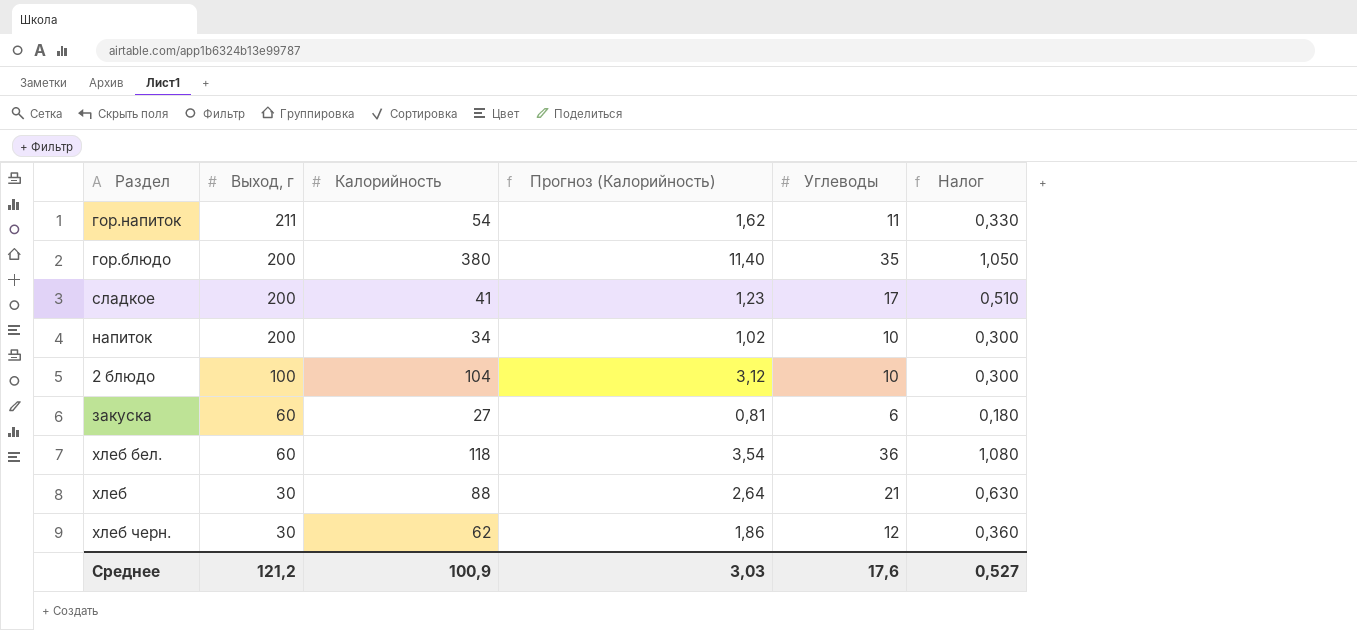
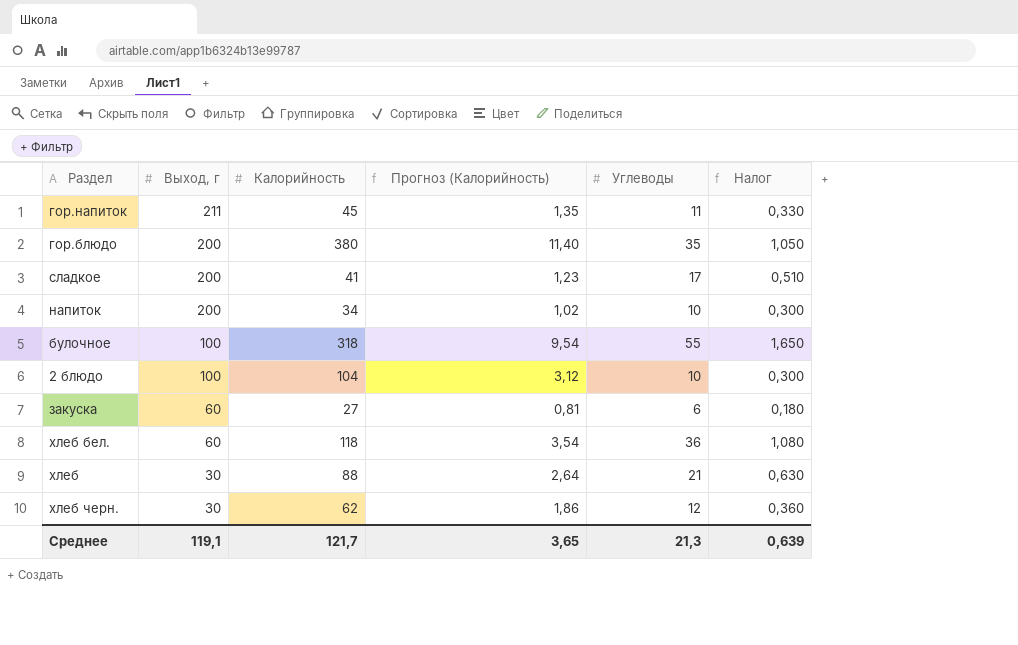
гор.напиток | Калорийность: 54 -> 45
гор.напиток | Прогноз (Калорийность): 1,62 -> 1,35
row булочное: none -> 100 | 318 | 9,54 | 55 | 1,650
Среднее | Выход, г: 121,2 -> 119,1
Среднее | Калорийность: 100,9 -> 121,7
Среднее | Прогноз (Калорийность): 3,03 -> 3,65
Среднее | Углеводы: 17,6 -> 21,3
Среднее | Налог: 0,527 -> 0,639

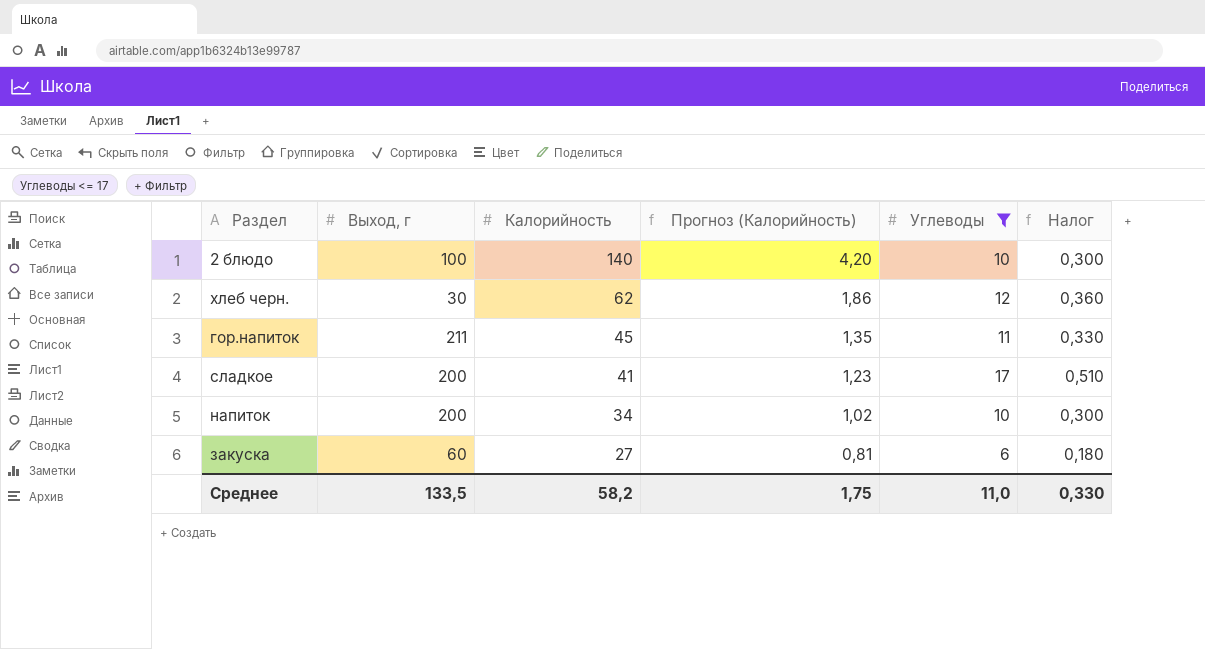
filter: none -> Углеводы <= 17
row order: Выход, г descending -> Калорийность descending
2 блюдо | Калорийность: 104 -> 140
2 блюдо | Прогноз (Калорийность): 3,12 -> 4,20
Среднее | Выход, г: 119,1 -> 133,5
Среднее | Калорийность: 121,7 -> 58,2
Среднее | Прогноз (Калорийность): 3,65 -> 1,75
Среднее | Углеводы: 21,3 -> 11,0
Среднее | Налог: 0,639 -> 0,330

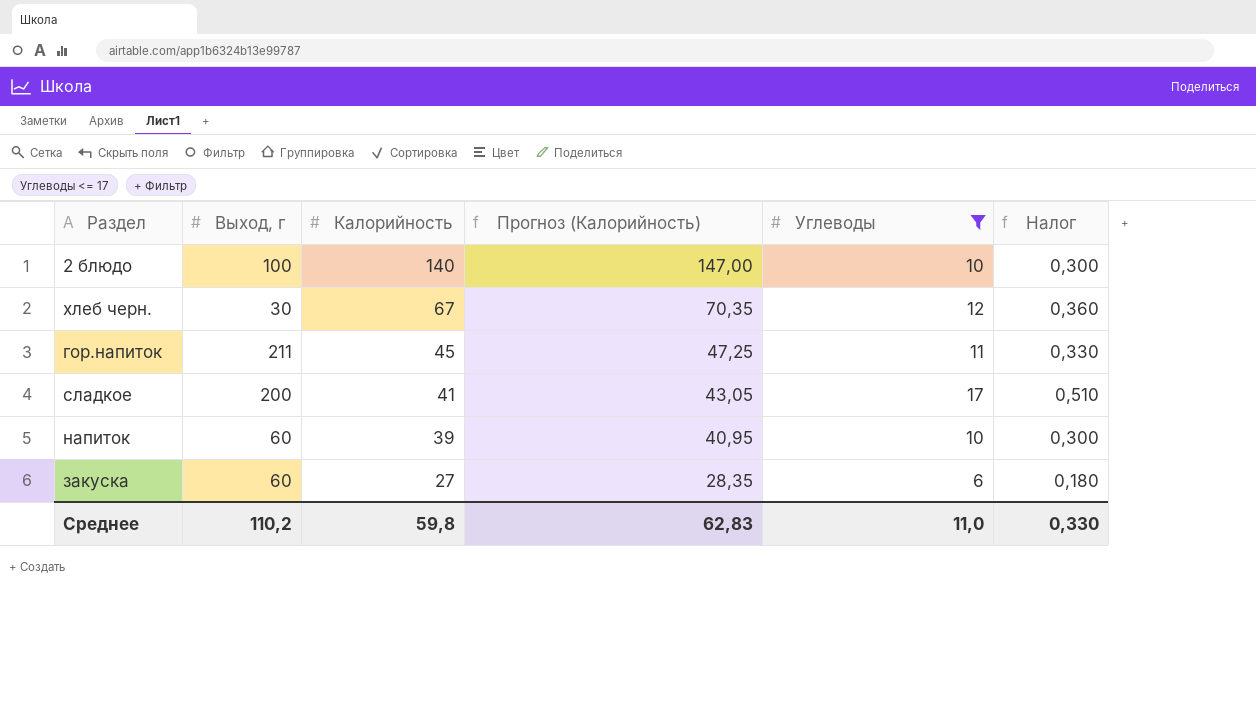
column Прогноз (Калорийность) | formula: [Калорийность] * 0,03 -> [Калорийность] * 1,05
хлеб черн. | Калорийность: 62 -> 67
напиток | Выход, г: 200 -> 60
напиток | Калорийность: 34 -> 39
Среднее | Выход, г: 133,5 -> 110,2
Среднее | Калорийность: 58,2 -> 59,8
Среднее | Прогноз (Калорийность): 1,75 -> 62,83

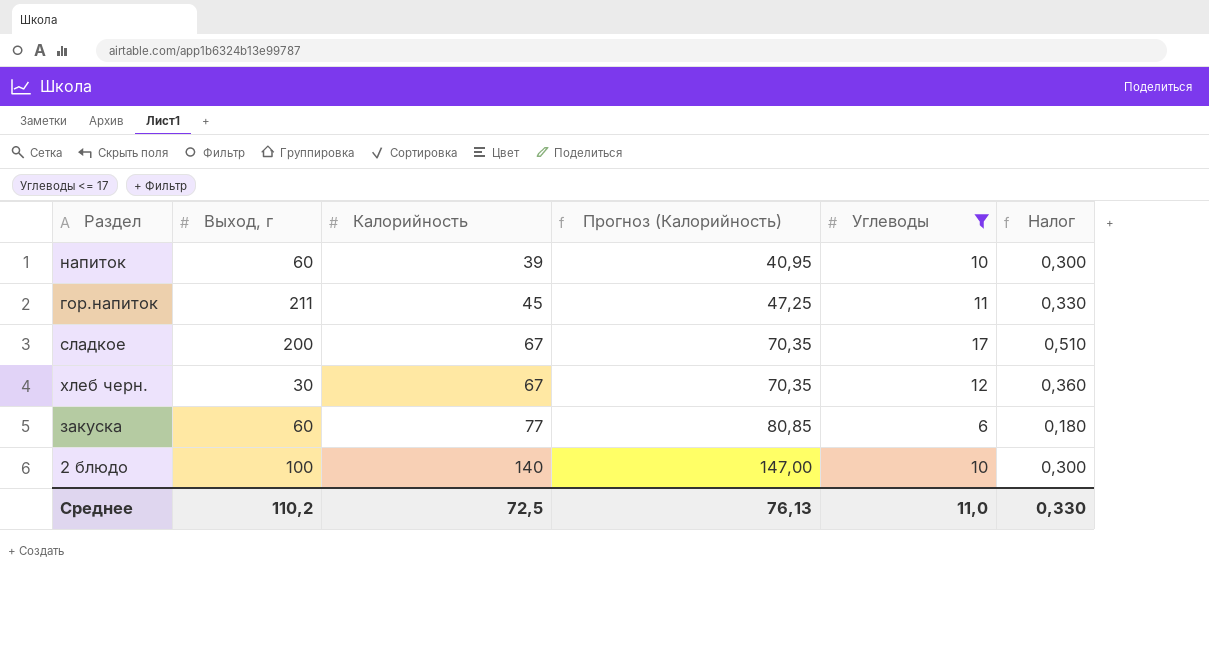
row order: Калорийность descending -> Калорийность ascending
сладкое | Калорийность: 41 -> 67
сладкое | Прогноз (Калорийность): 43,05 -> 70,35
закуска | Калорийность: 27 -> 77
закуска | Прогноз (Калорийность): 28,35 -> 80,85
Среднее | Калорийность: 59,8 -> 72,5
Среднее | Прогноз (Калорийность): 62,83 -> 76,13

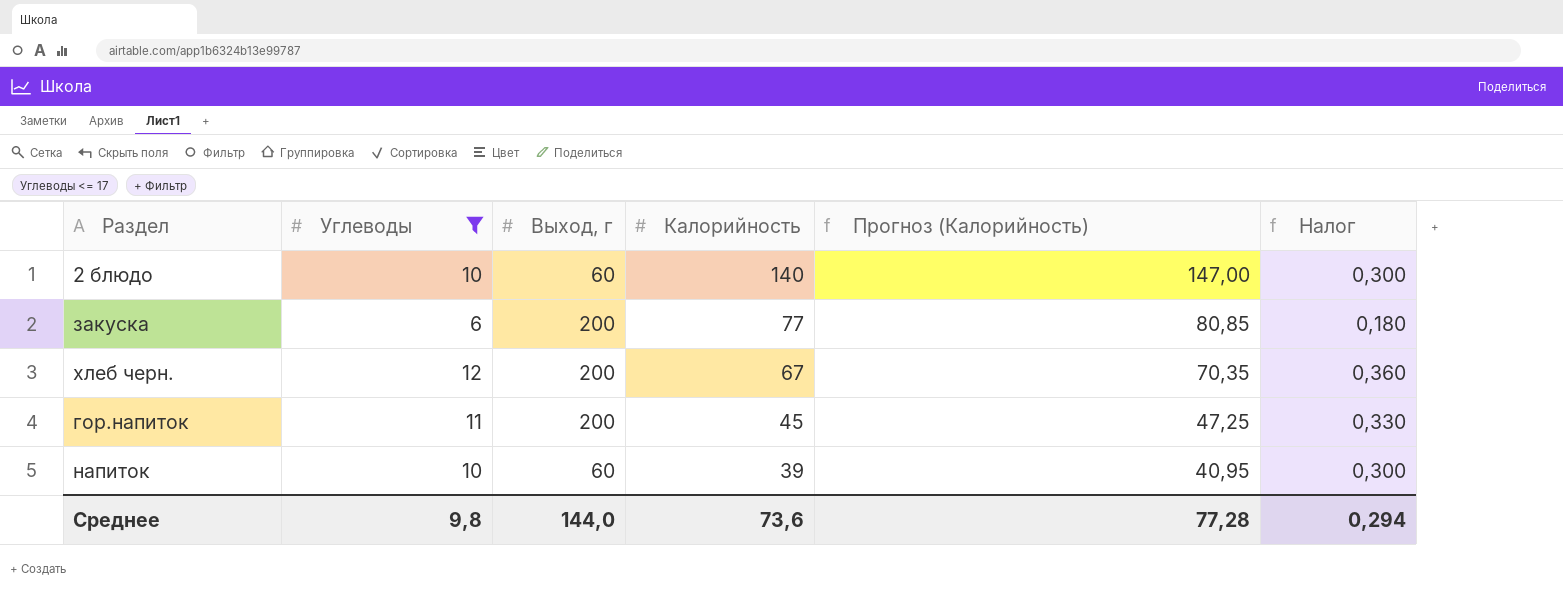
row order: Калорийность ascending -> Калорийность descending
column Углеводы | position: 5 -> 2
row сладкое: 200 | 67 | 70,35 | 17 | 0,510 -> none
2 блюдо | Выход, г: 100 -> 60
закуска | Выход, г: 60 -> 200
хлеб черн. | Выход, г: 30 -> 200
гор.напиток | Выход, г: 211 -> 200
Среднее | Углеводы: 11,0 -> 9,8
Среднее | Выход, г: 110,2 -> 144,0
Среднее | Калорийность: 72,5 -> 73,6
Среднее | Прогноз (Калорийность): 76,13 -> 77,28
Среднее | Налог: 0,330 -> 0,294

